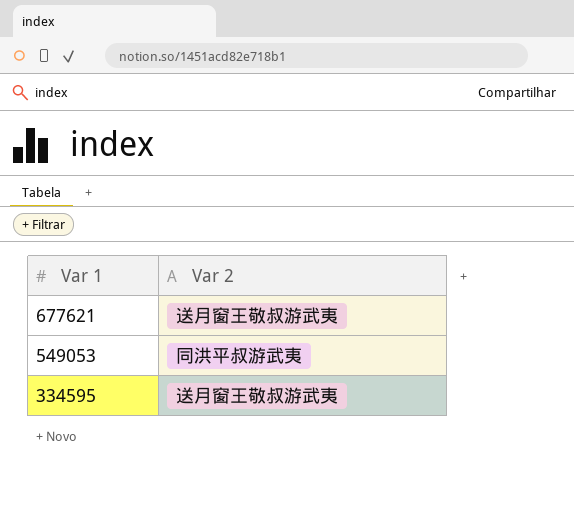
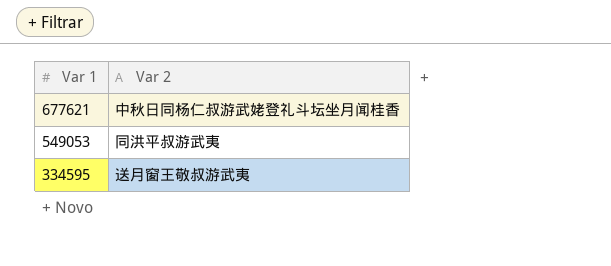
677621 | Var 2: 送月窗王敬叔游武夷 -> 中秋日同杨仁叔游武姥登礼斗坛坐月闻桂香

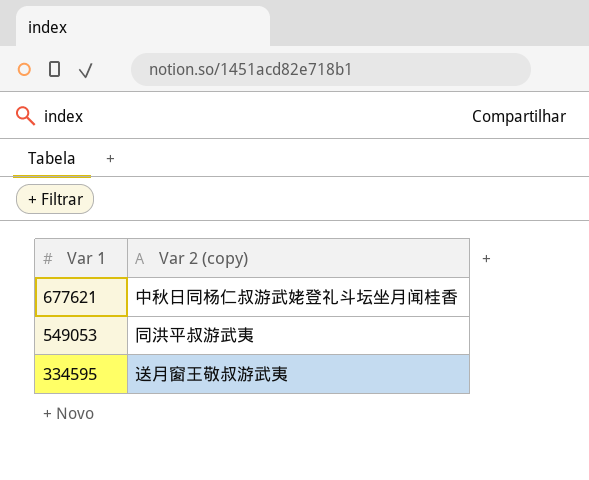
column name: Var 2 -> Var 2 (copy)

